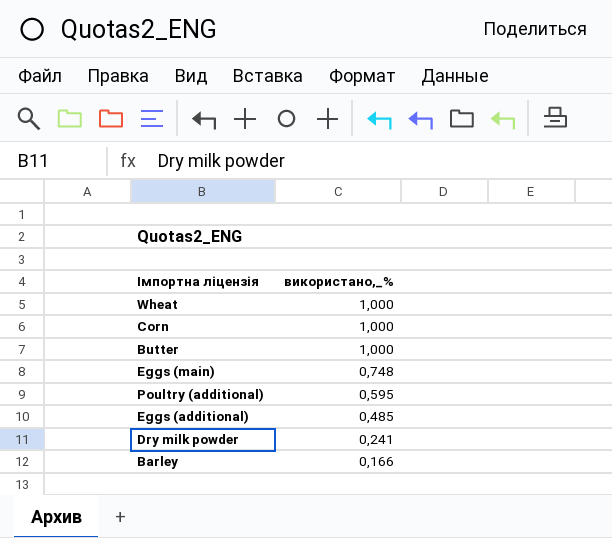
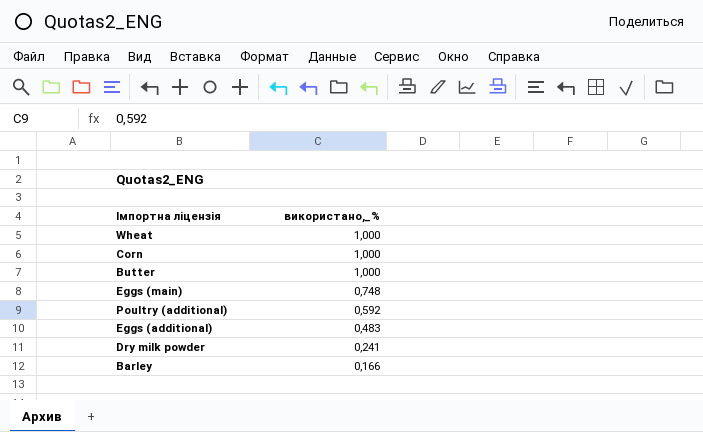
Poultry (additional) | використано,_%: 0,595 -> 0,592
Eggs (additional) | використано,_%: 0,485 -> 0,483

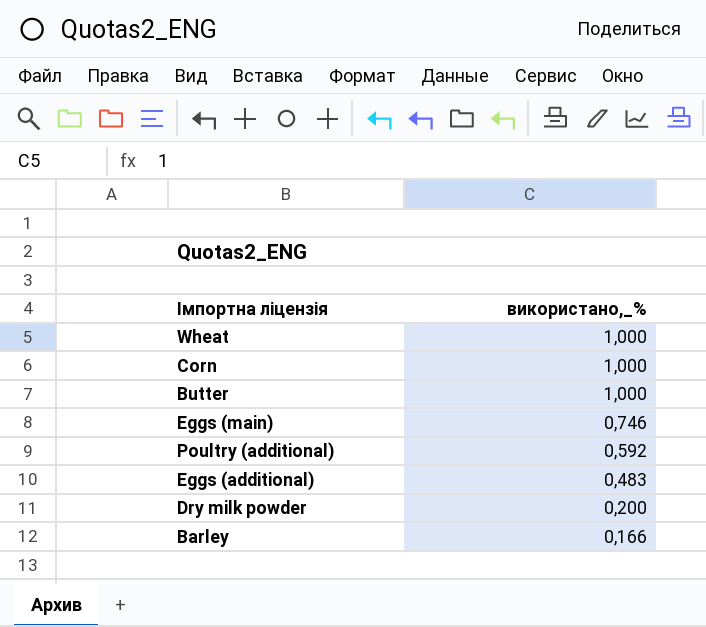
Eggs (main) | використано,_%: 0,748 -> 0,746
Dry milk powder | використано,_%: 0,241 -> 0,200

